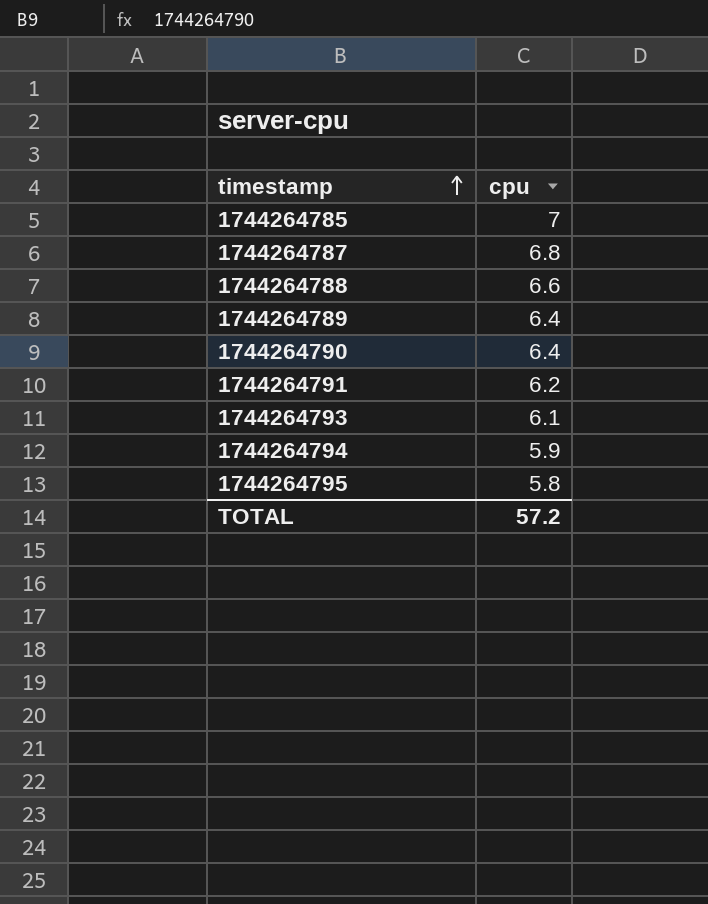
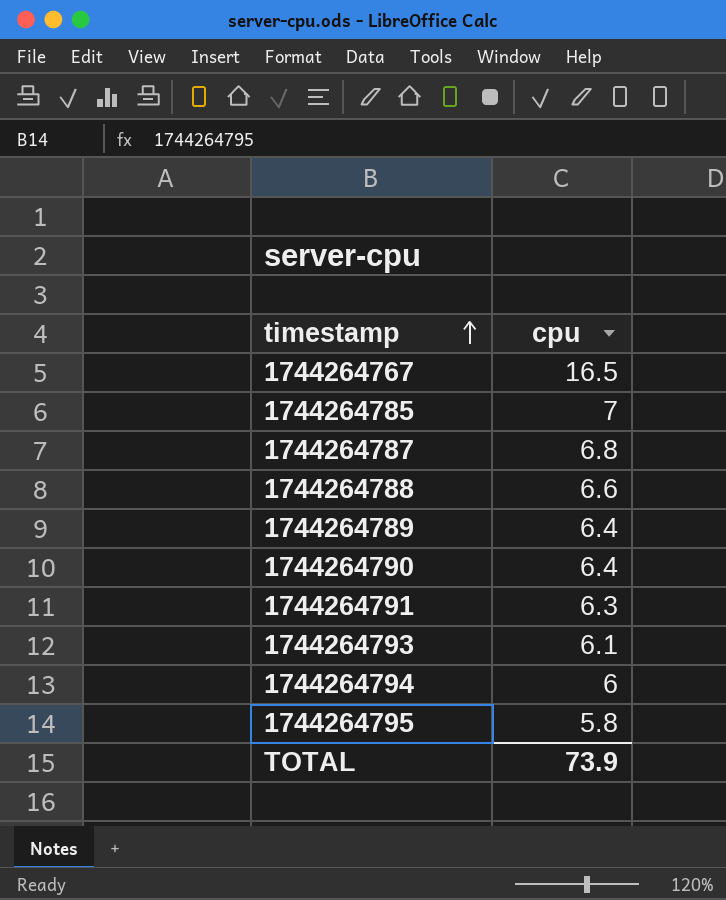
row 1744264767: none -> 16.5
1744264791 | cpu: 6.2 -> 6.3
1744264794 | cpu: 5.9 -> 6
TOTAL | cpu: 57.2 -> 73.9

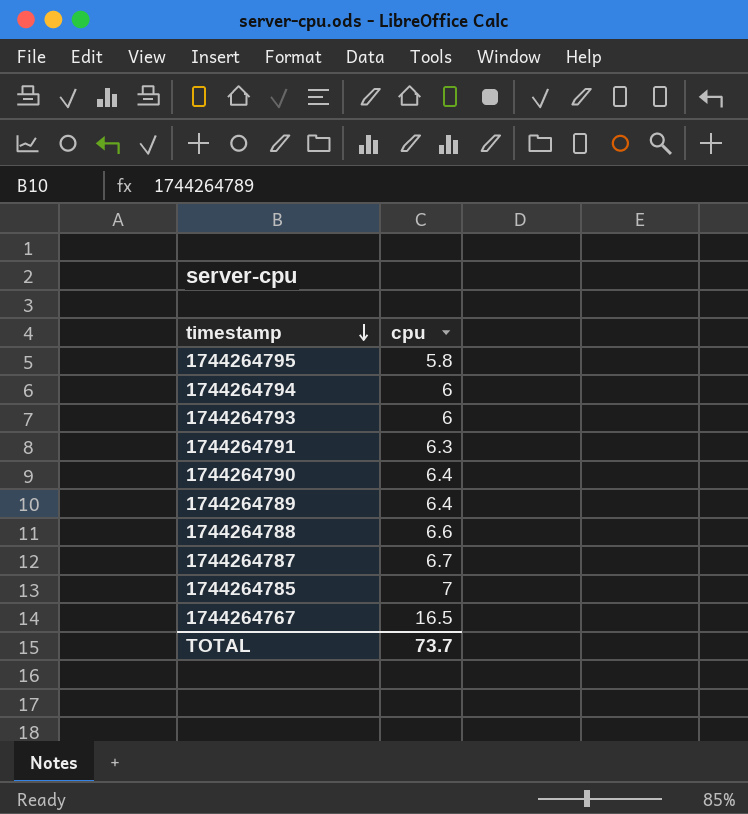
row order: timestamp ascending -> timestamp descending
1744264793 | cpu: 6.1 -> 6
1744264787 | cpu: 6.8 -> 6.7
TOTAL | cpu: 73.9 -> 73.7

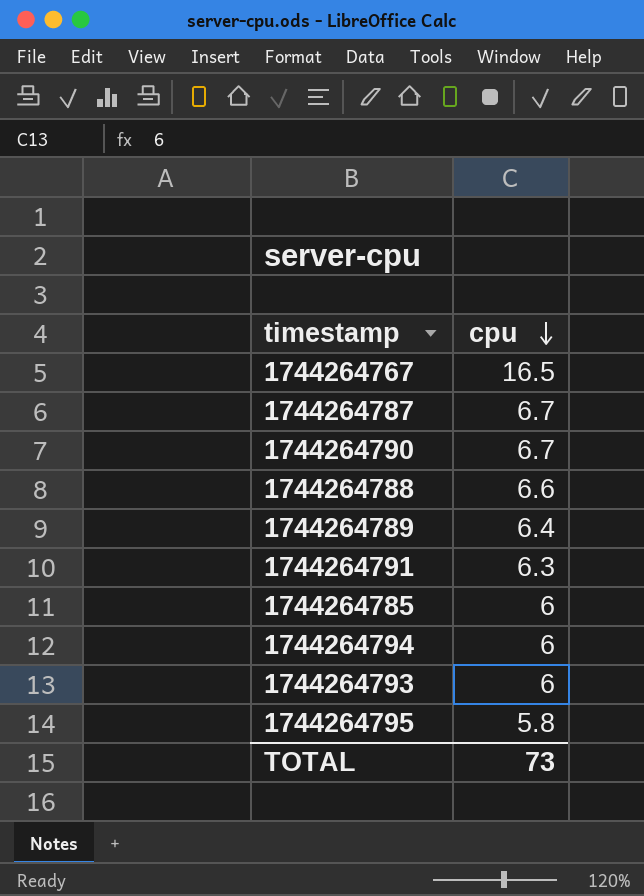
row order: timestamp descending -> cpu descending
1744264790 | cpu: 6.4 -> 6.7
1744264785 | cpu: 7 -> 6
TOTAL | cpu: 73.7 -> 73

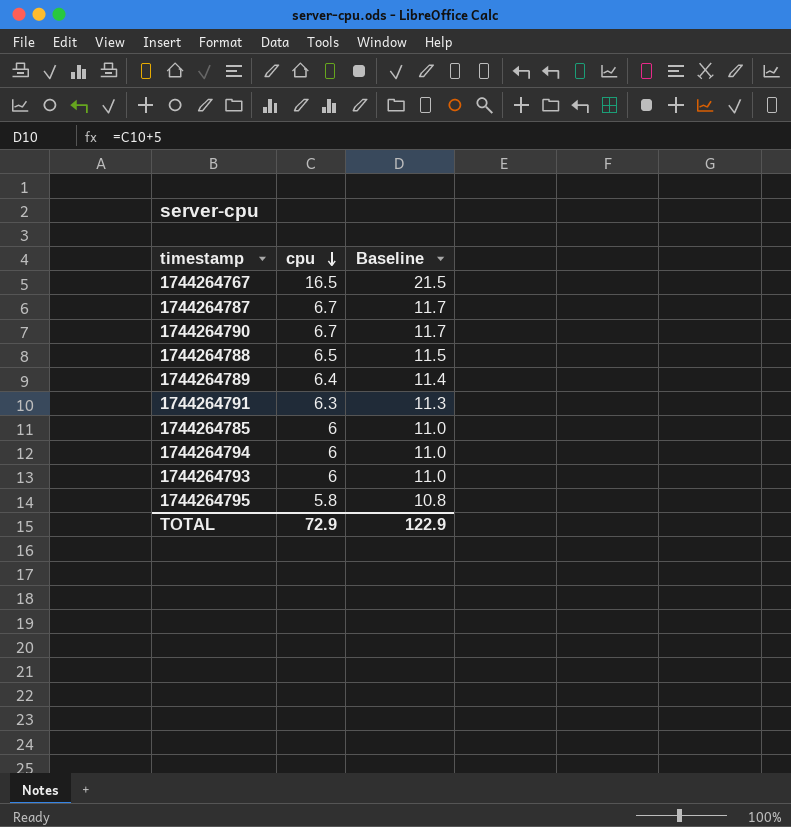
column Baseline | formula: none -> [cpu] + 5
1744264788 | cpu: 6.6 -> 6.5
TOTAL | cpu: 73 -> 72.9

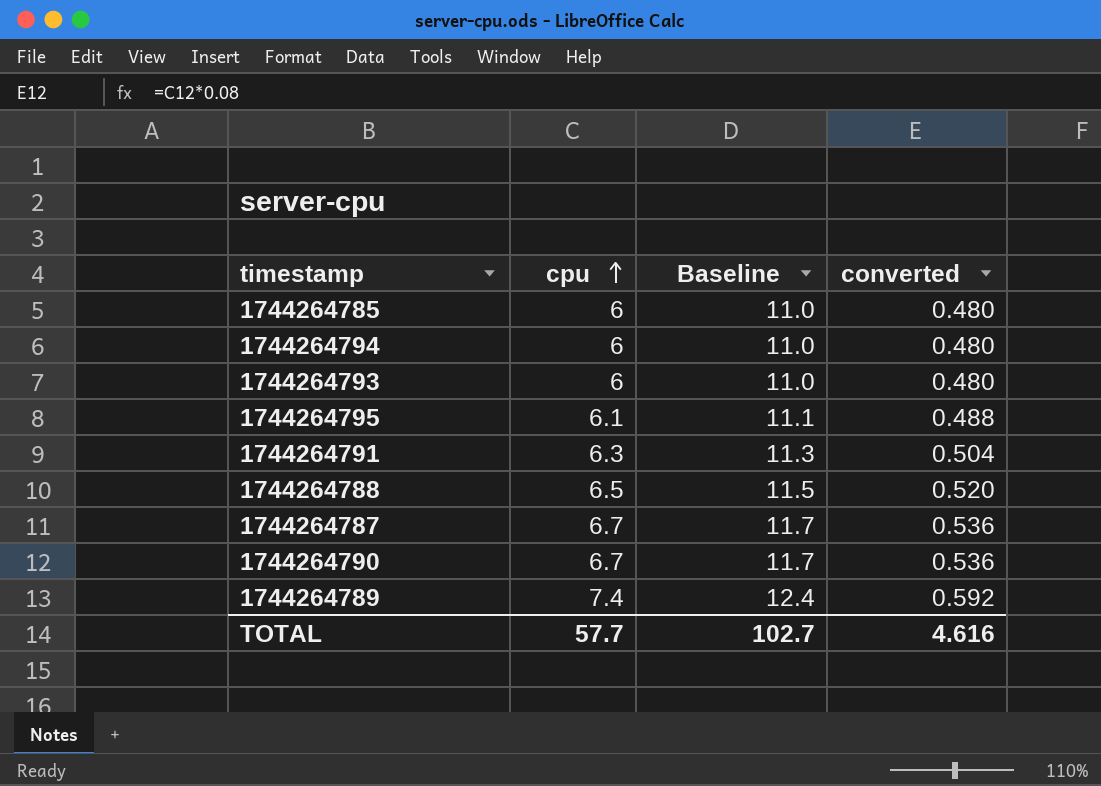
row order: cpu descending -> cpu ascending
column converted | formula: none -> [cpu] * 0.08
row 1744264767: 16.5 | 21.5 -> none
1744264795 | cpu: 5.8 -> 6.1
1744264795 | Baseline: 10.8 -> 11.1
1744264789 | cpu: 6.4 -> 7.4
1744264789 | Baseline: 11.4 -> 12.4
TOTAL | cpu: 72.9 -> 57.7
TOTAL | Baseline: 122.9 -> 102.7

